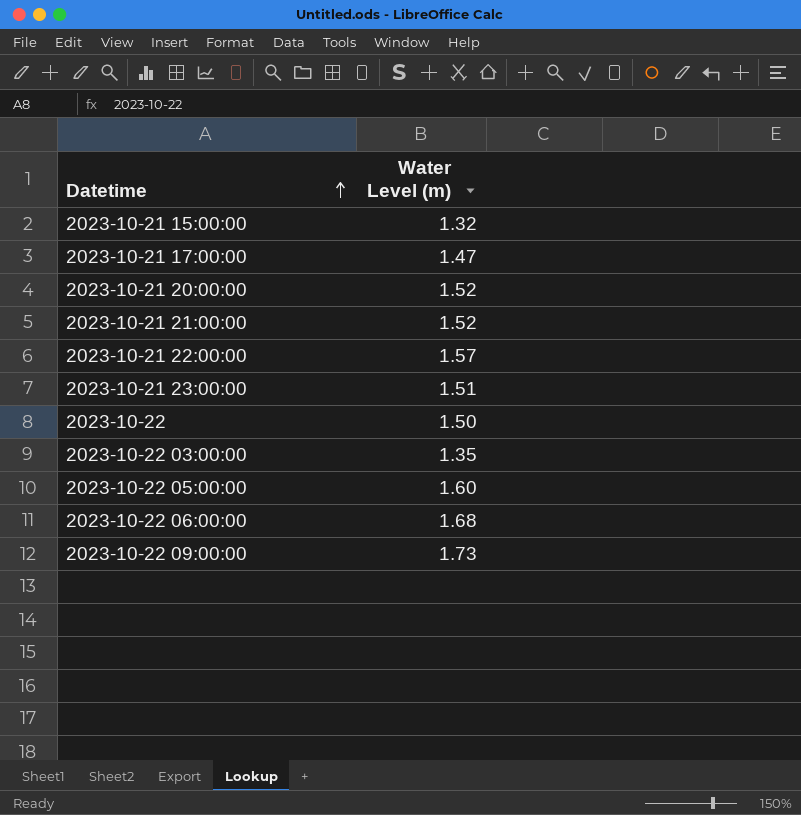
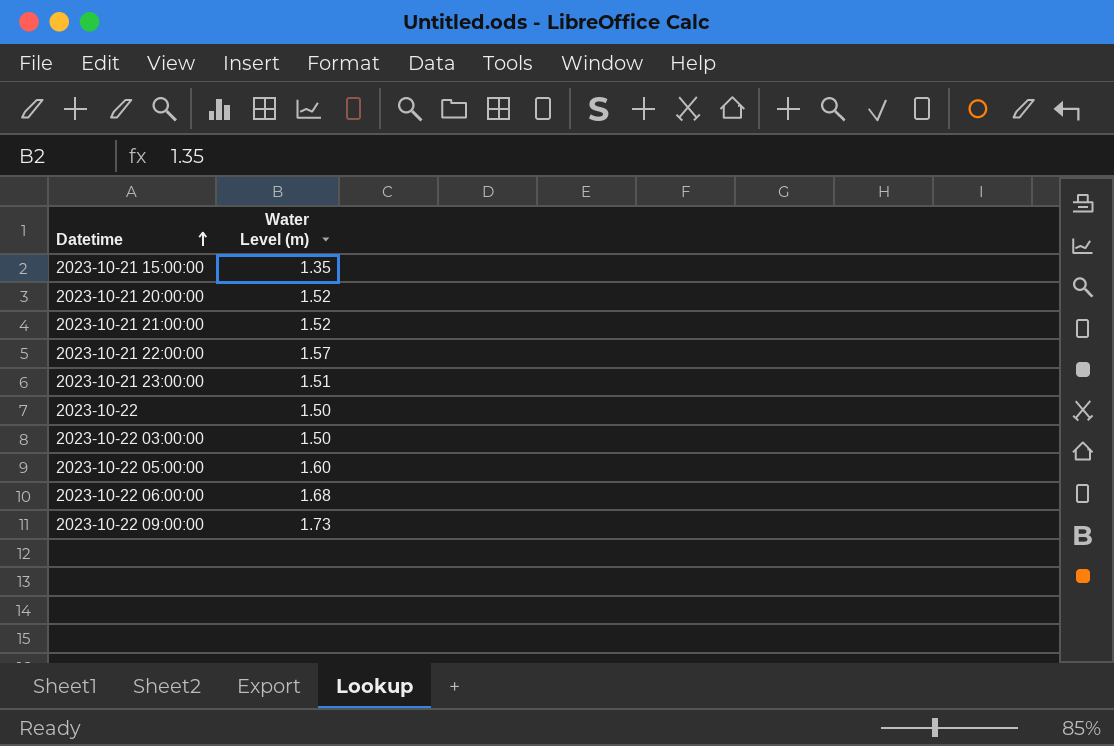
row 2023-10-21 17:00:00: 1.47 -> none
2023-10-21 15:00:00 | Water Level (m): 1.32 -> 1.35
2023-10-22 03:00:00 | Water Level (m): 1.35 -> 1.50

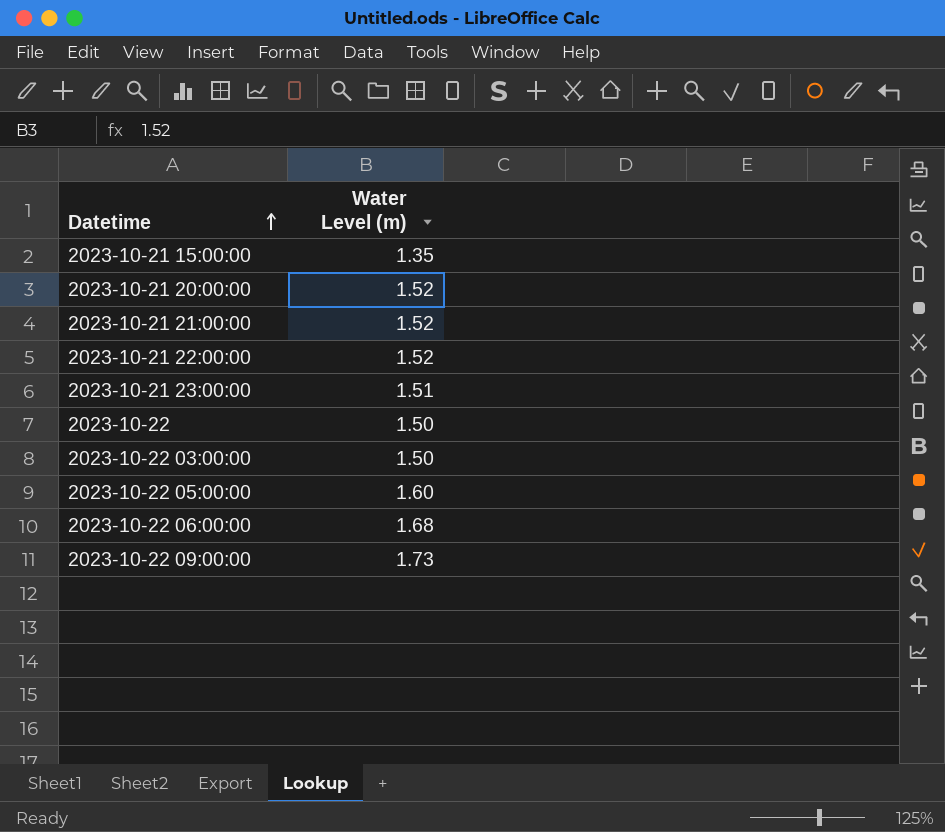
2023-10-21 22:00:00 | Water Level (m): 1.57 -> 1.52

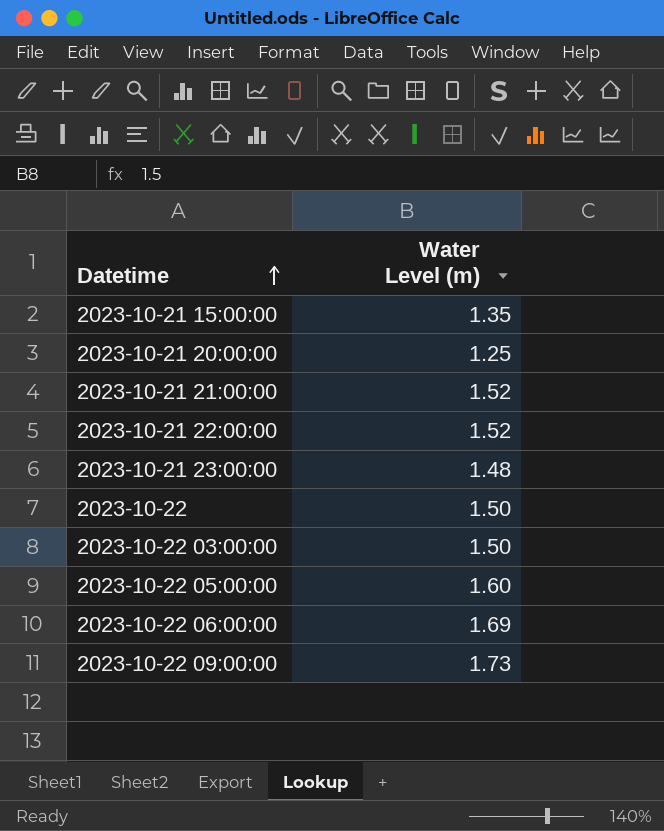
2023-10-21 20:00:00 | Water Level (m): 1.52 -> 1.25
2023-10-21 23:00:00 | Water Level (m): 1.51 -> 1.48
2023-10-22 06:00:00 | Water Level (m): 1.68 -> 1.69

